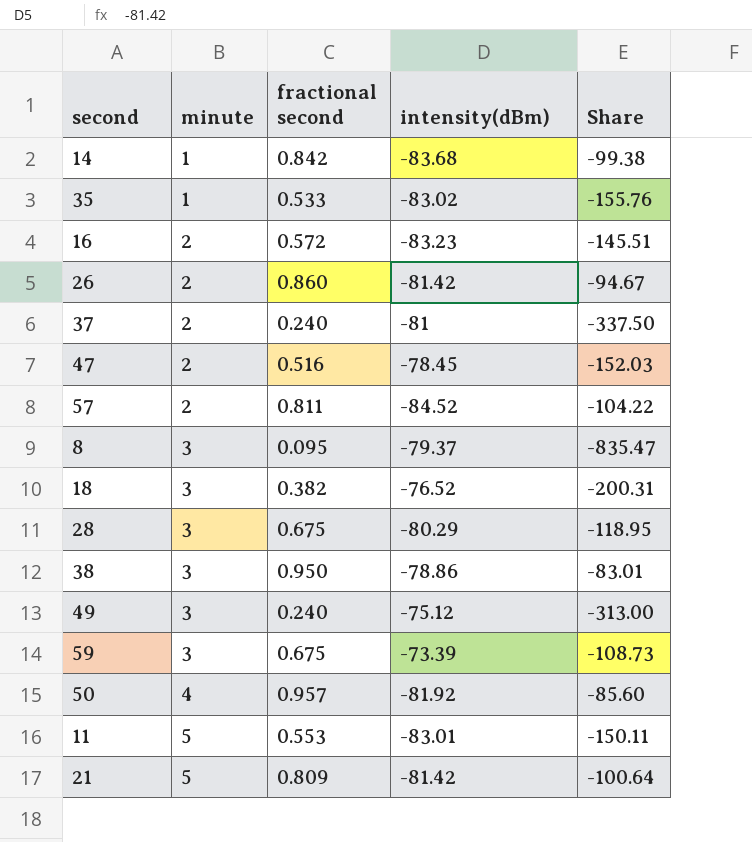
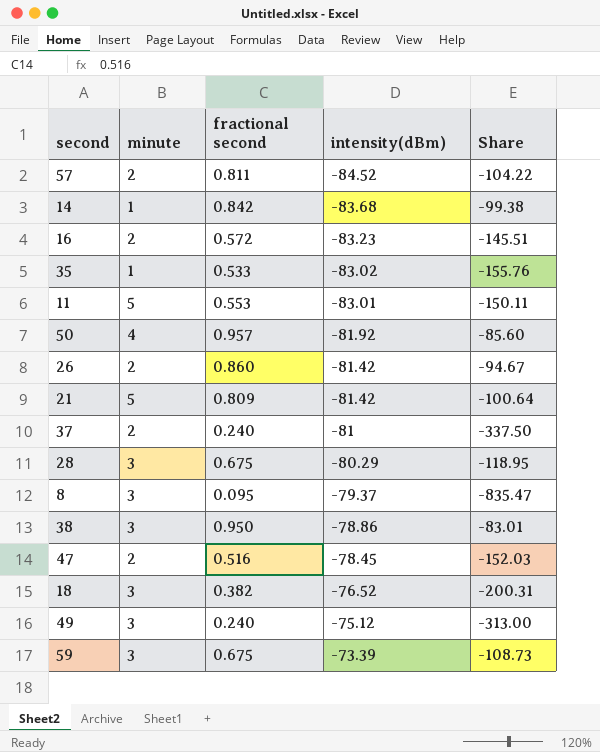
row order: minute ascending -> intensity(dBm) ascending

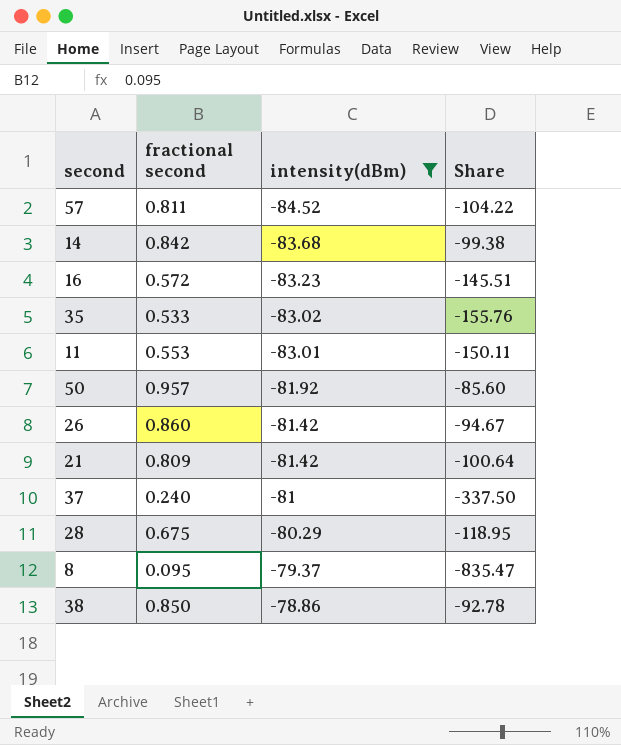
filter: none -> intensity(dBm) <= -78.86
column minute | position: 2 -> none
38 | fractional second: 0.950 -> 0.850
38 | Share: -83.01 -> -92.78

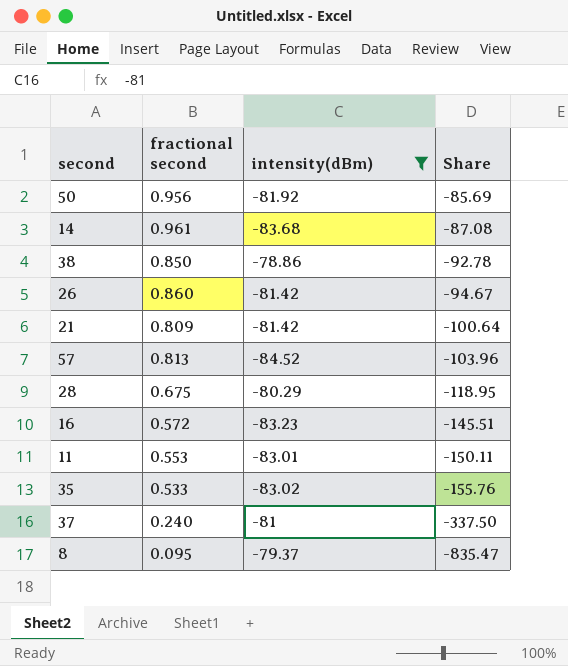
row order: intensity(dBm) ascending -> Share descending
50 | fractional second: 0.957 -> 0.956
50 | Share: -85.60 -> -85.69
14 | fractional second: 0.842 -> 0.961
14 | Share: -99.38 -> -87.08
57 | fractional second: 0.811 -> 0.813
57 | Share: -104.22 -> -103.96

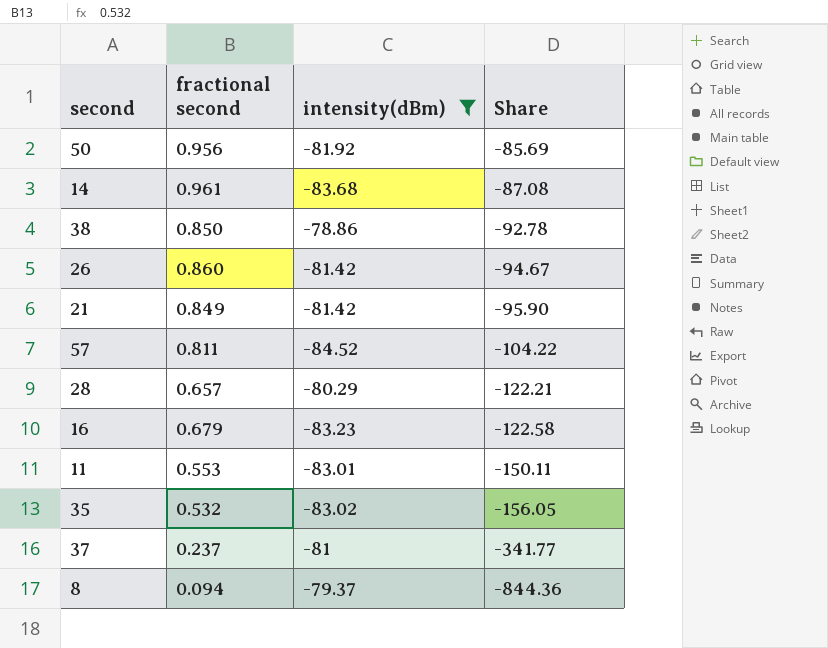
21 | fractional second: 0.809 -> 0.849
21 | Share: -100.64 -> -95.90
57 | fractional second: 0.813 -> 0.811
57 | Share: -103.96 -> -104.22
28 | fractional second: 0.675 -> 0.657
28 | Share: -118.95 -> -122.21
16 | fractional second: 0.572 -> 0.679
16 | Share: -145.51 -> -122.58
35 | fractional second: 0.533 -> 0.532
35 | Share: -155.76 -> -156.05
37 | fractional second: 0.240 -> 0.237
37 | Share: -337.50 -> -341.77
8 | fractional second: 0.095 -> 0.094
8 | Share: -835.47 -> -844.36

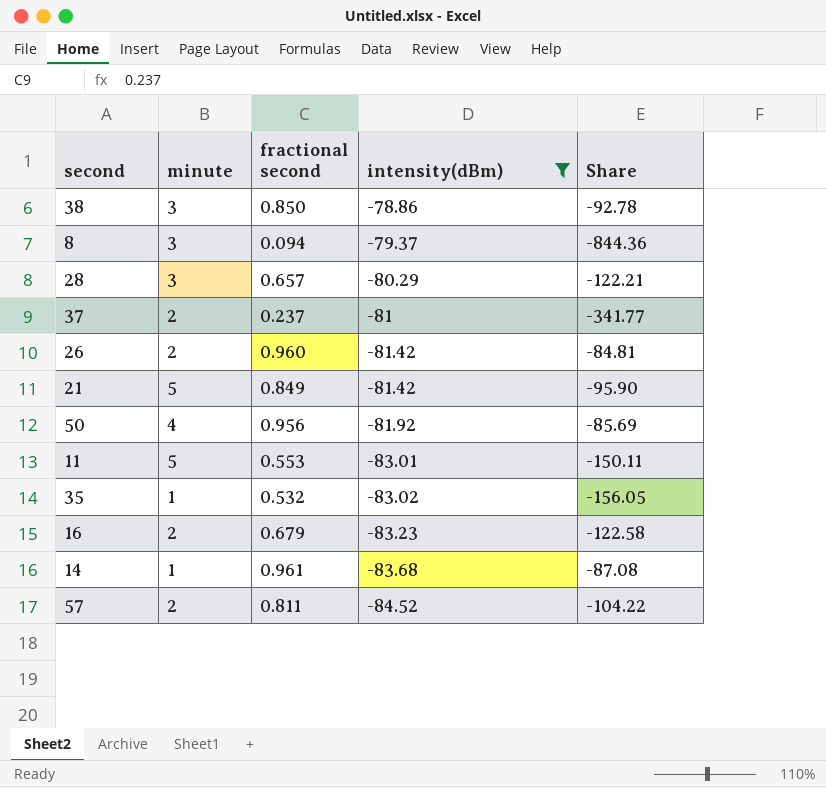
row order: Share descending -> intensity(dBm) descending
column minute | position: none -> 2
26 | fractional second: 0.860 -> 0.960
26 | Share: -94.67 -> -84.81

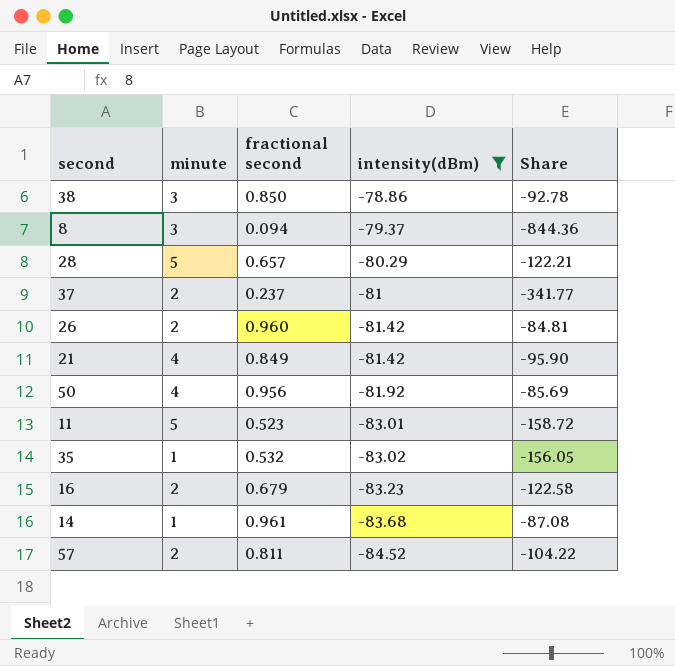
28 | minute: 3 -> 5
21 | minute: 5 -> 4
11 | fractional second: 0.553 -> 0.523
11 | Share: -150.11 -> -158.72

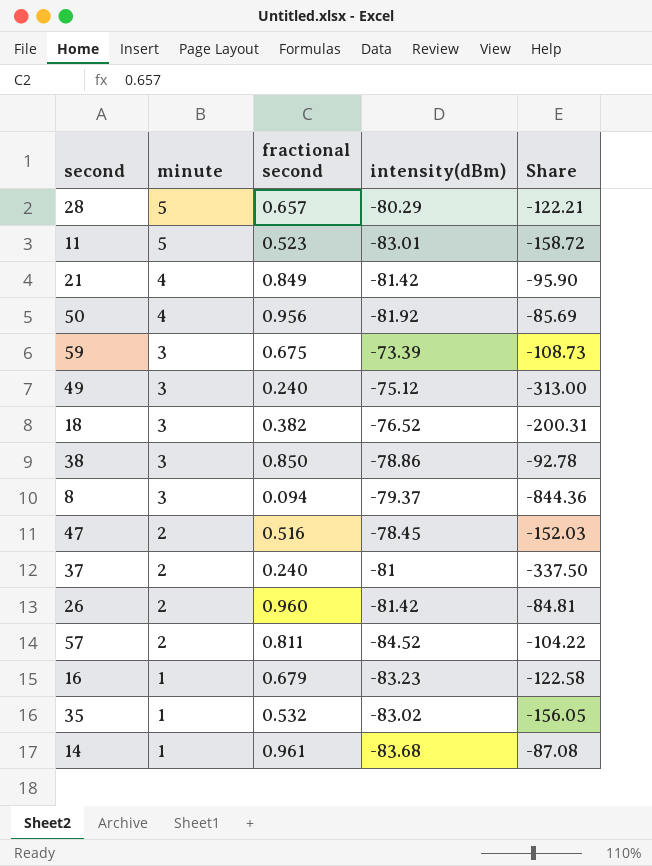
filter: intensity(dBm) <= -78.86 -> none
row order: intensity(dBm) descending -> minute descending
37 | fractional second: 0.237 -> 0.240
37 | Share: -341.77 -> -337.50
16 | minute: 2 -> 1

